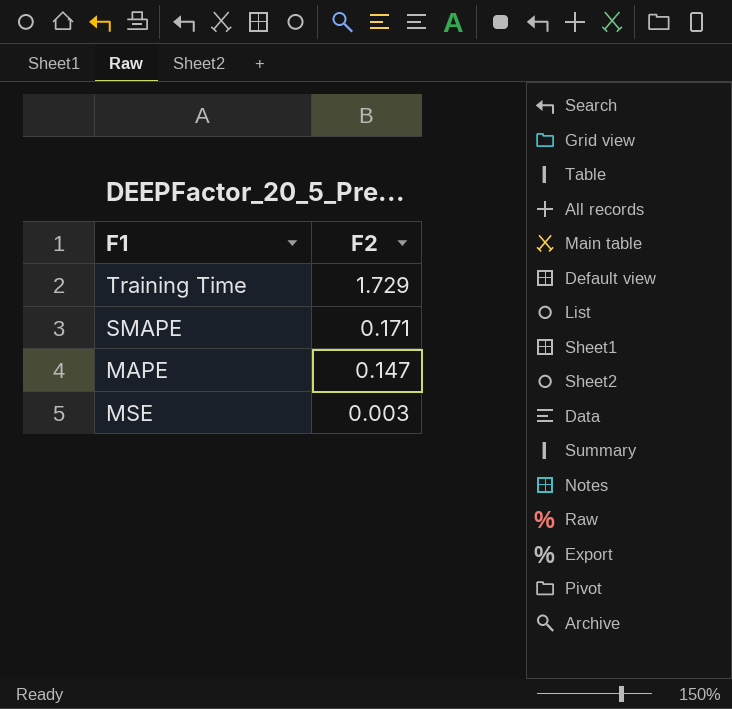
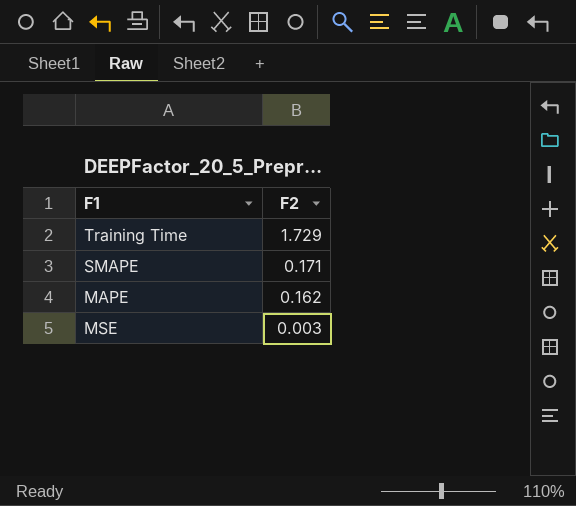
MAPE | F2: 0.147 -> 0.162

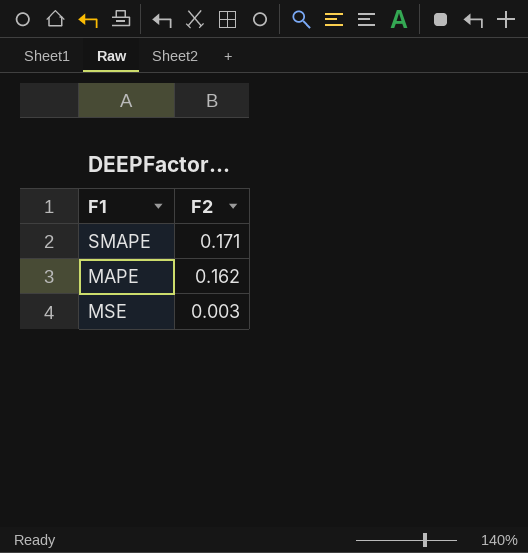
row Training Time: 1.729 -> none

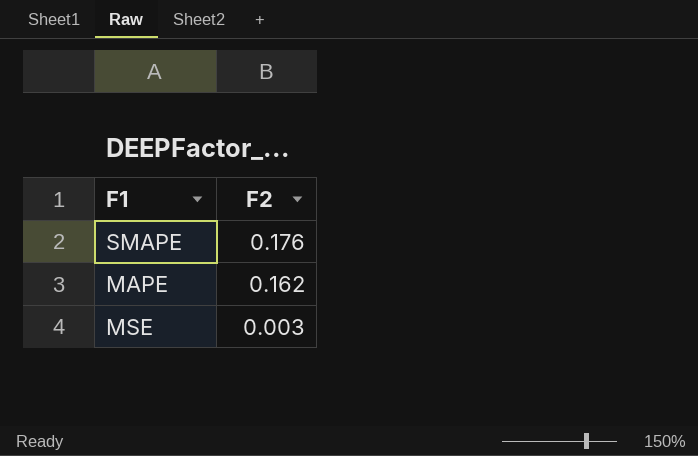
SMAPE | F2: 0.171 -> 0.176

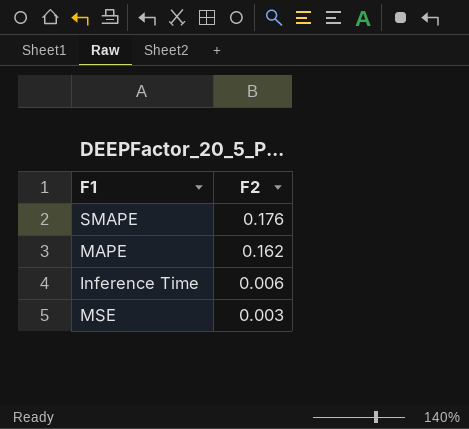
row Inference Time: none -> 0.006

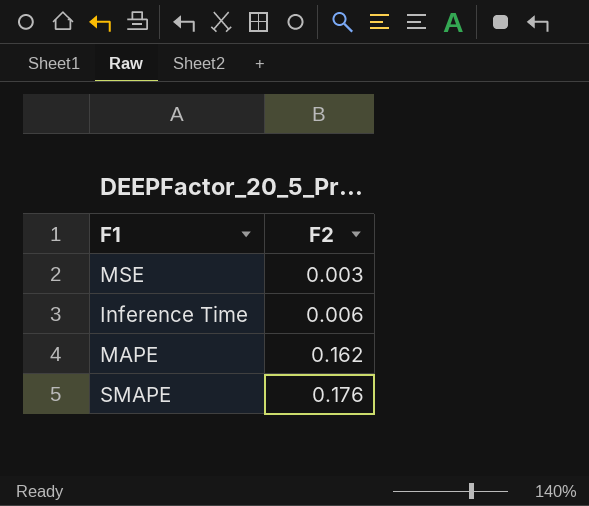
row order: F2 descending -> F2 ascending

